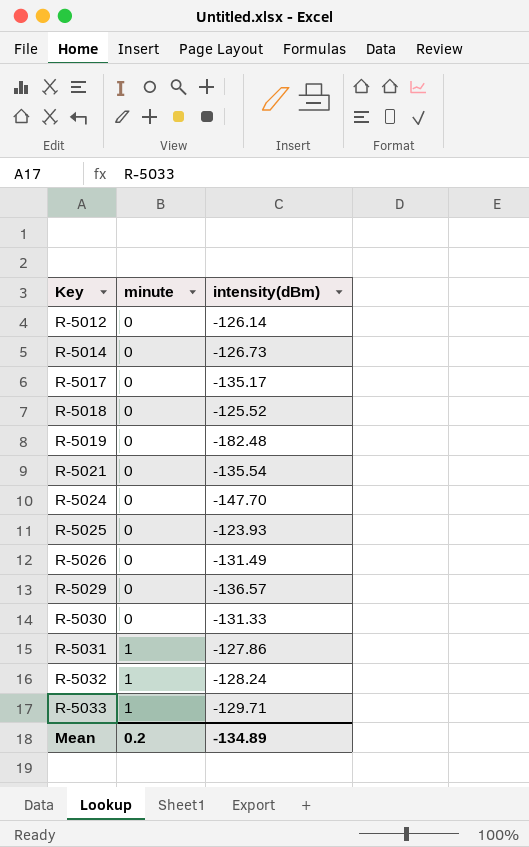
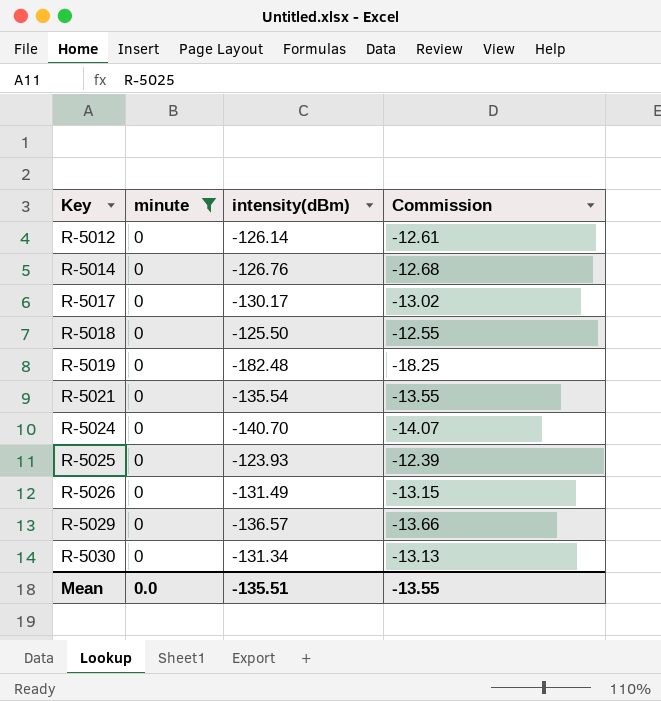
filter: none -> minute = 0
column Commission | formula: none -> [intensity(dBm)] * 0.1
R-5014 | intensity(dBm): -126.73 -> -126.76
R-5017 | intensity(dBm): -135.17 -> -130.17
R-5018 | intensity(dBm): -125.52 -> -125.50
R-5024 | intensity(dBm): -147.70 -> -140.70
R-5030 | intensity(dBm): -131.33 -> -131.34
Mean | minute: 0.2 -> 0.0
Mean | intensity(dBm): -134.89 -> -135.51

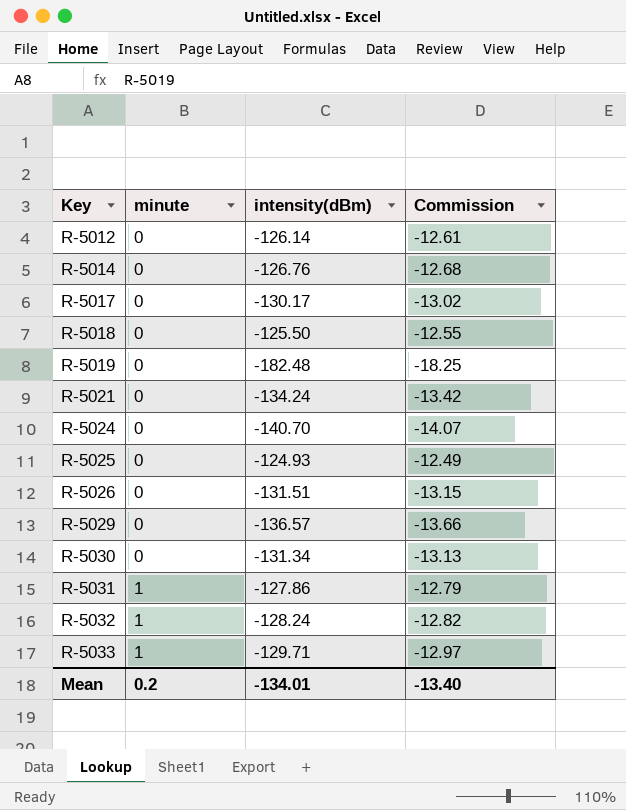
filter: minute = 0 -> none
R-5021 | intensity(dBm): -135.54 -> -134.24
R-5021 | Commission: -13.55 -> -13.42
R-5025 | intensity(dBm): -123.93 -> -124.93
R-5025 | Commission: -12.39 -> -12.49
R-5026 | intensity(dBm): -131.49 -> -131.51
Mean | minute: 0.0 -> 0.2
Mean | intensity(dBm): -135.51 -> -134.01
Mean | Commission: -13.55 -> -13.40

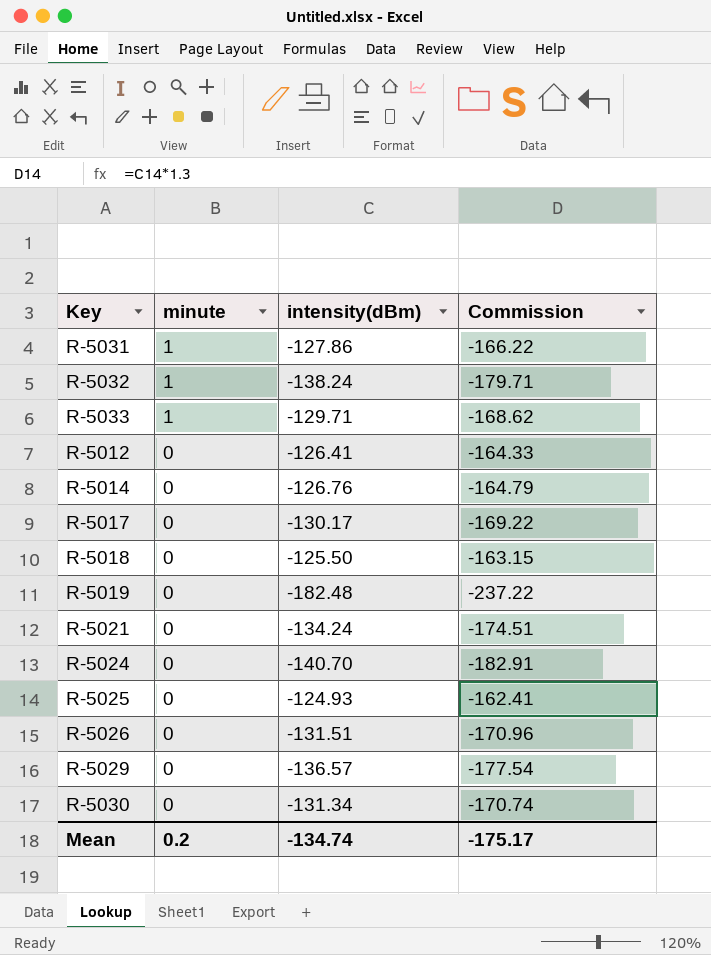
row order: Key ascending -> minute descending
column Commission | formula: [intensity(dBm)] * 0.1 -> [intensity(dBm)] * 1.3
R-5032 | intensity(dBm): -128.24 -> -138.24
R-5012 | intensity(dBm): -126.14 -> -126.41
Mean | intensity(dBm): -134.01 -> -134.74
Mean | Commission: -13.40 -> -175.17

